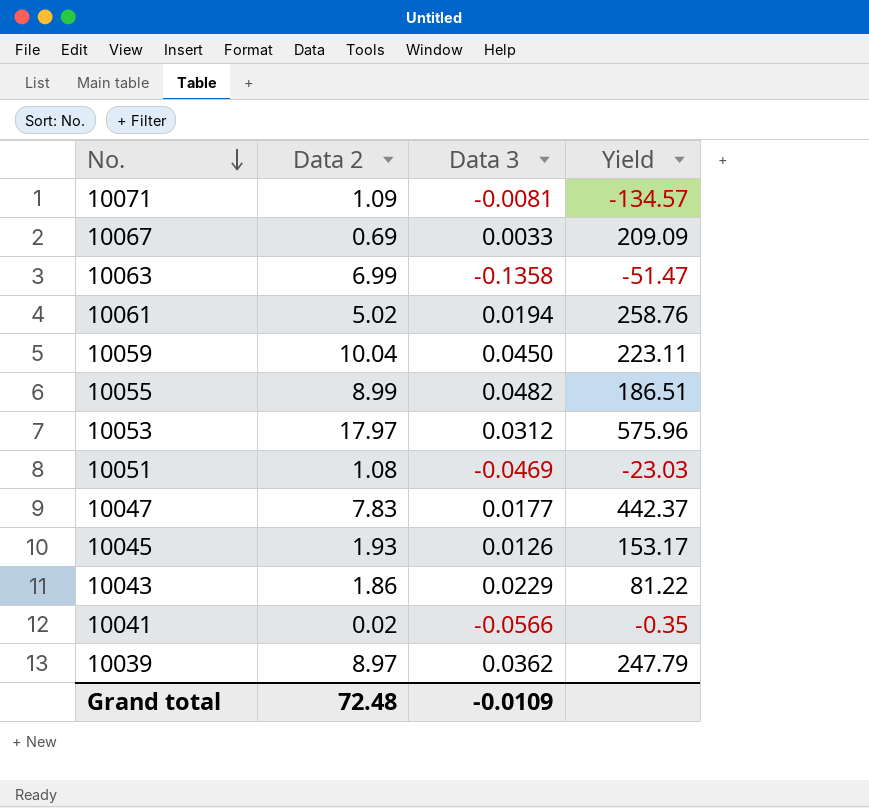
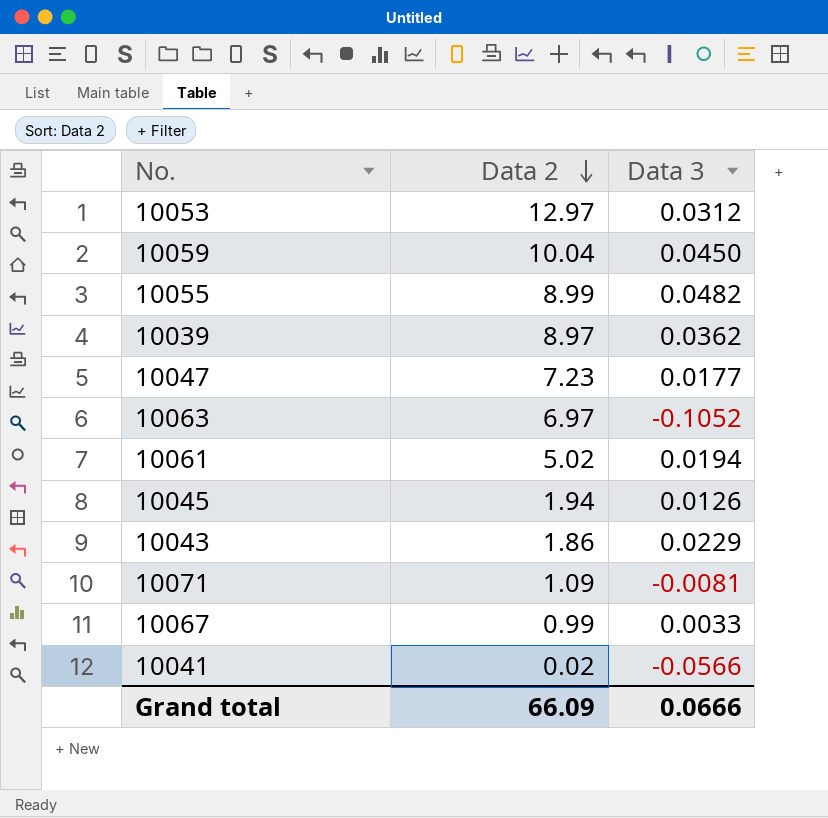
row order: No. descending -> Data 2 descending
column Yield | formula: [Data 2] / [Data 3] -> none
row 10051: 1.08 | -0.0469 | -23.03 -> none
10053 | Data 2: 17.97 -> 12.97
10047 | Data 2: 7.83 -> 7.23
10063 | Data 2: 6.99 -> 6.97
10063 | Data 3: -0.1358 -> -0.1052
10045 | Data 2: 1.93 -> 1.94
10067 | Data 2: 0.69 -> 0.99
Grand total | Data 2: 72.48 -> 66.09
Grand total | Data 3: -0.0109 -> 0.0666

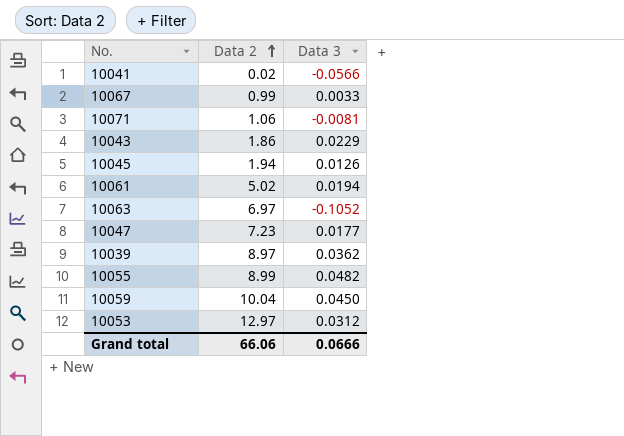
row order: Data 2 descending -> Data 2 ascending
10071 | Data 2: 1.09 -> 1.06
Grand total | Data 2: 66.09 -> 66.06

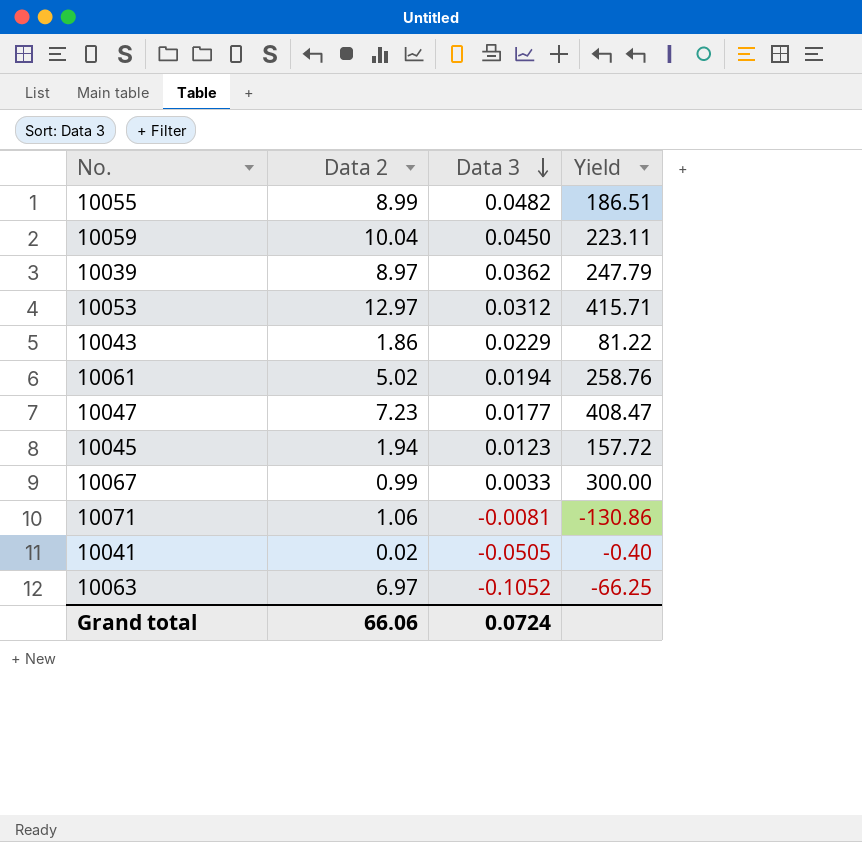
row order: Data 2 ascending -> Data 3 descending
column Yield | formula: none -> [Data 2] / [Data 3]
10045 | Data 3: 0.0126 -> 0.0123
10041 | Data 3: -0.0566 -> -0.0505
Grand total | Data 3: 0.0666 -> 0.0724

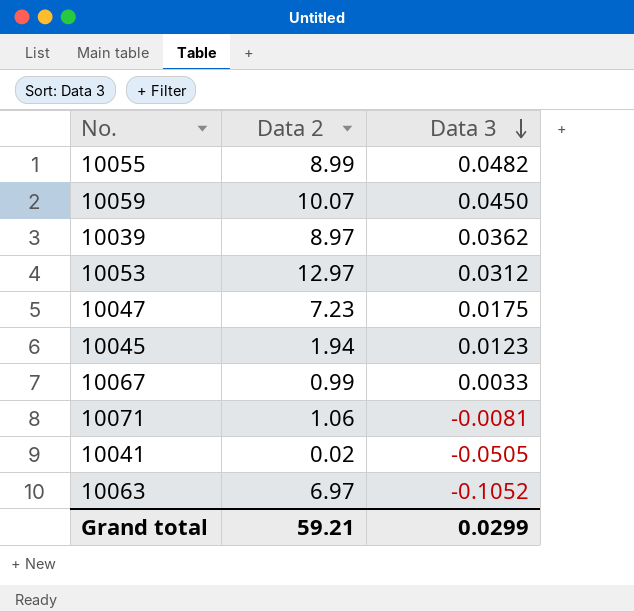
column Yield | formula: [Data 2] / [Data 3] -> none
row 10043: 1.86 | 0.0229 | 81.22 -> none
row 10061: 5.02 | 0.0194 | 258.76 -> none
10059 | Data 2: 10.04 -> 10.07
10047 | Data 3: 0.0177 -> 0.0175
Grand total | Data 2: 66.06 -> 59.21
Grand total | Data 3: 0.0724 -> 0.0299

